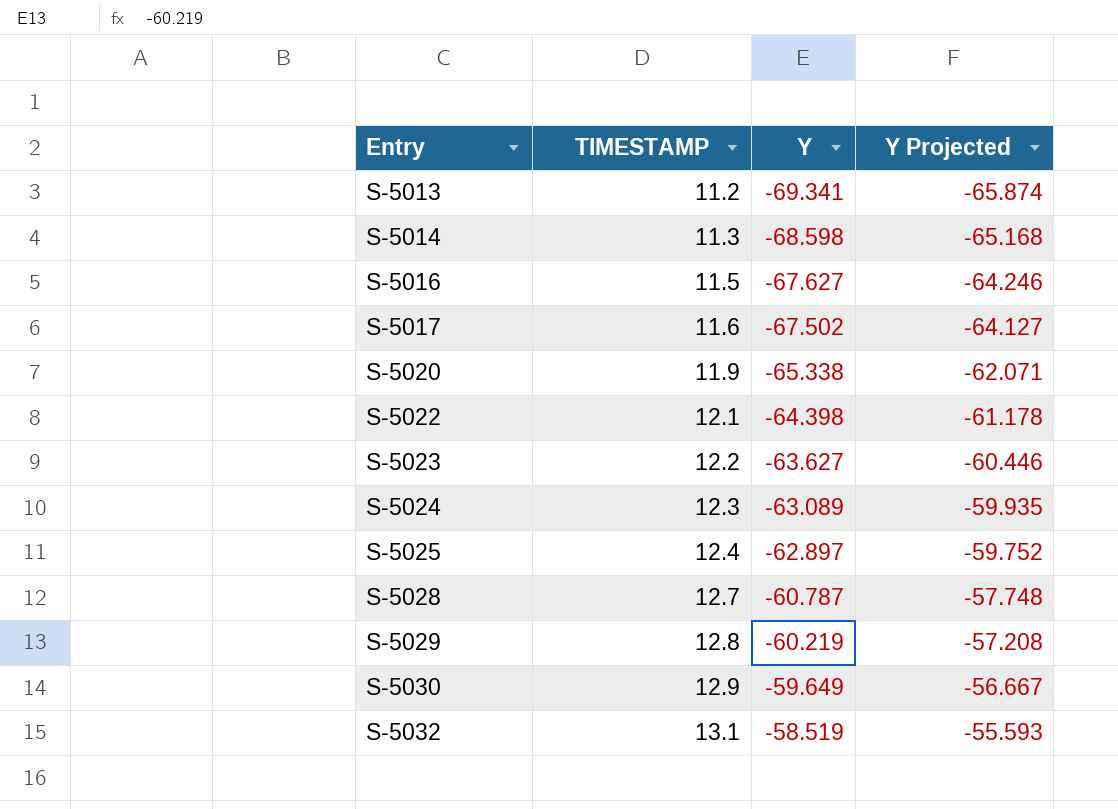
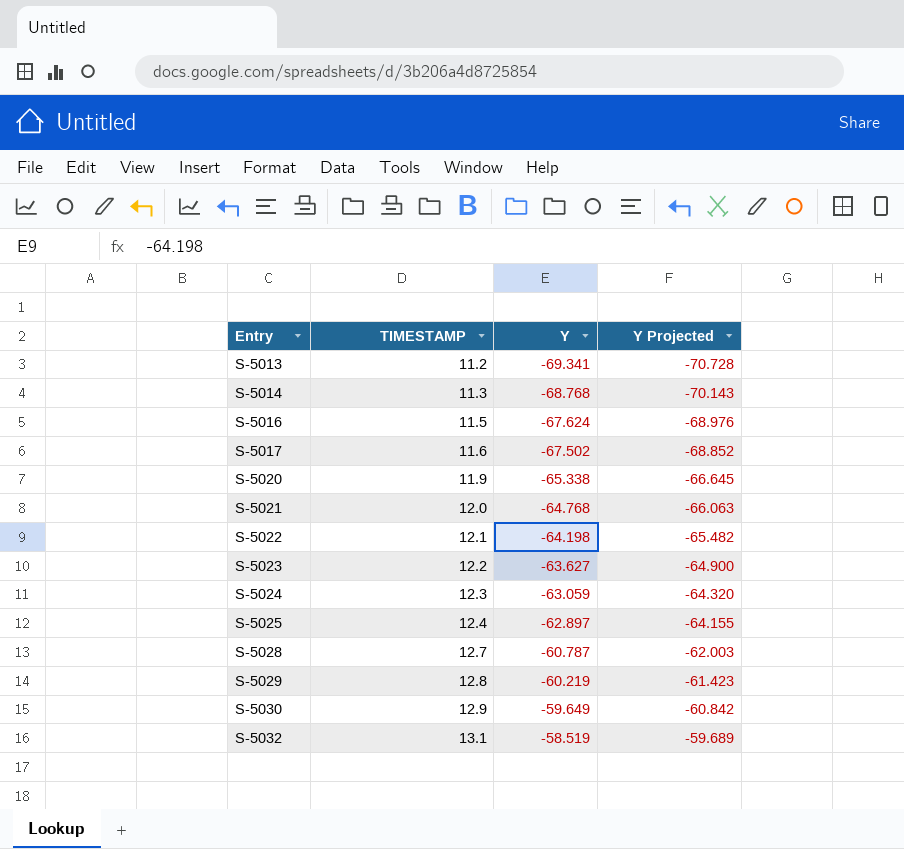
column Y Projected | formula: [Y] * 0.95 -> [Y] * 1.02
S-5014 | Y: -68.598 -> -68.768
S-5016 | Y: -67.627 -> -67.624
row S-5021: none -> 12.0 | -64.768 | -66.063
S-5022 | Y: -64.398 -> -64.198
S-5024 | Y: -63.089 -> -63.059

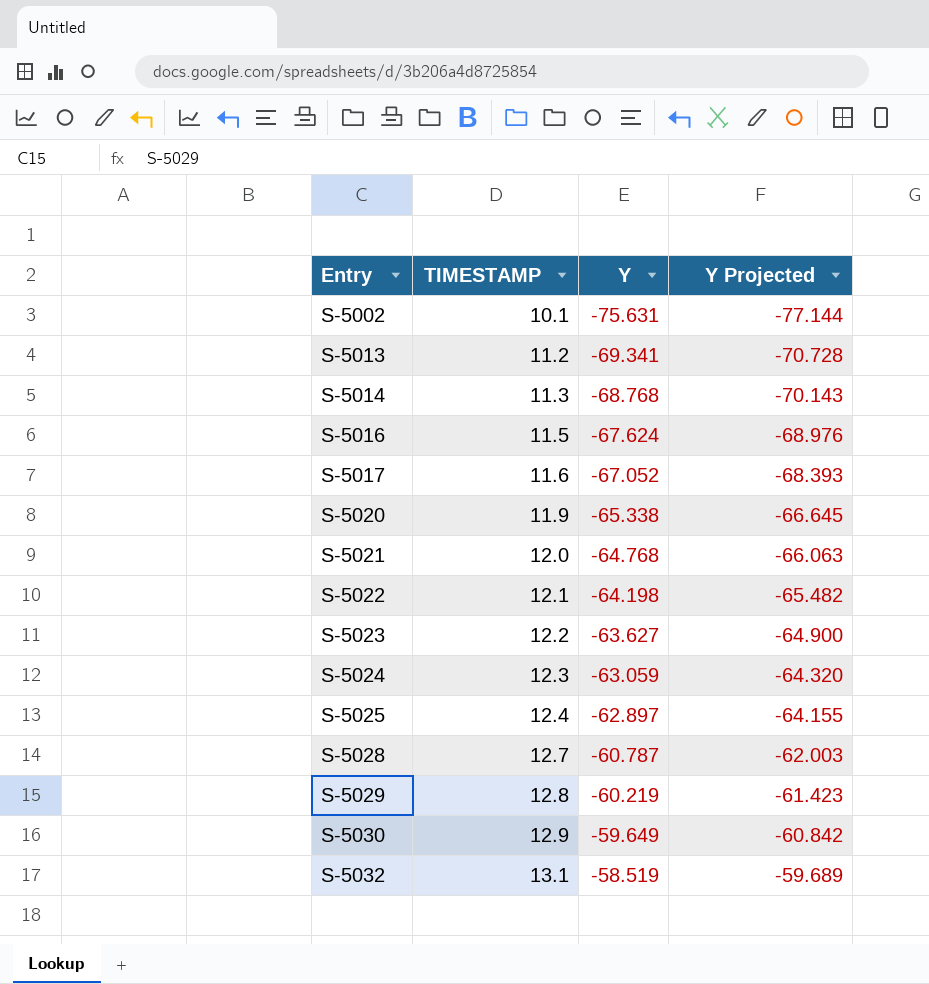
row S-5002: none -> 10.1 | -75.631 | -77.144
S-5017 | Y: -67.502 -> -67.052
S-5017 | Y Projected: -68.852 -> -68.393

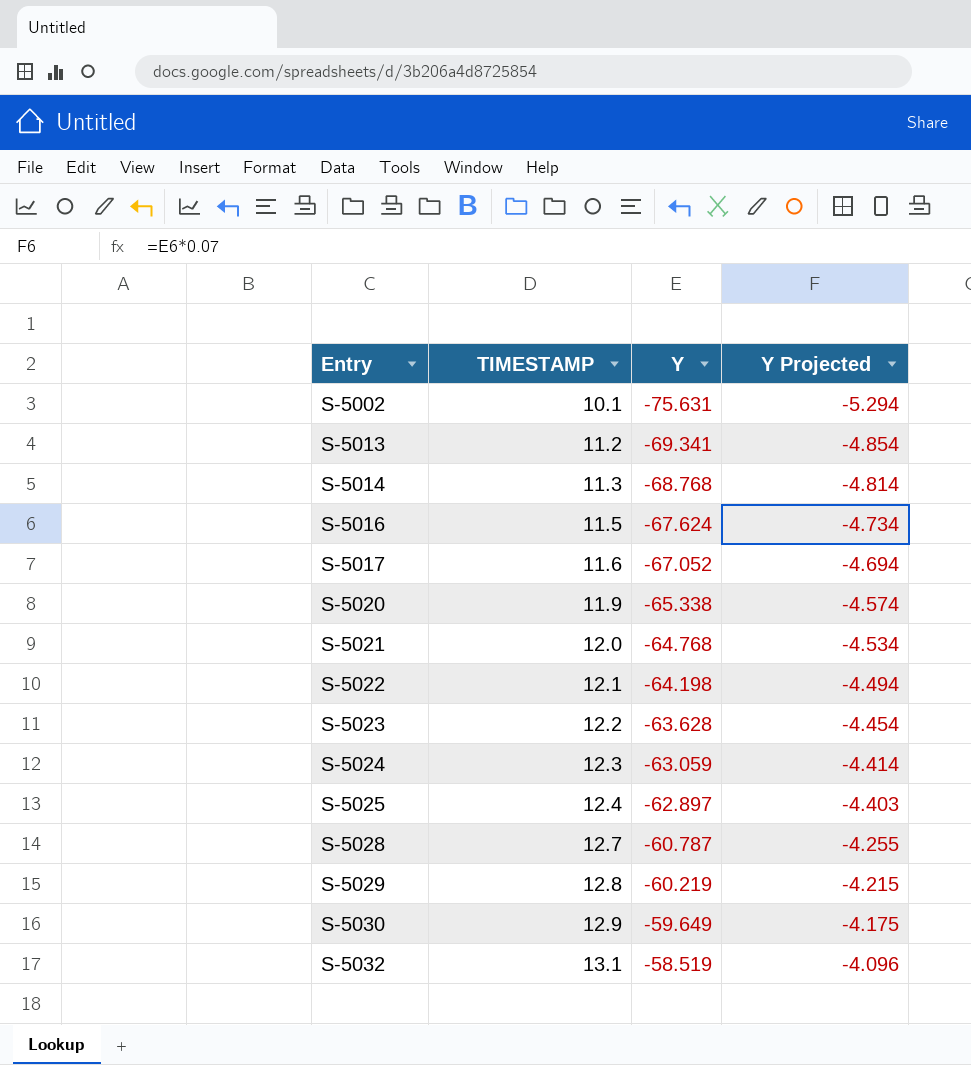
column Y Projected | formula: [Y] * 1.02 -> [Y] * 0.07
S-5023 | Y: -63.627 -> -63.628

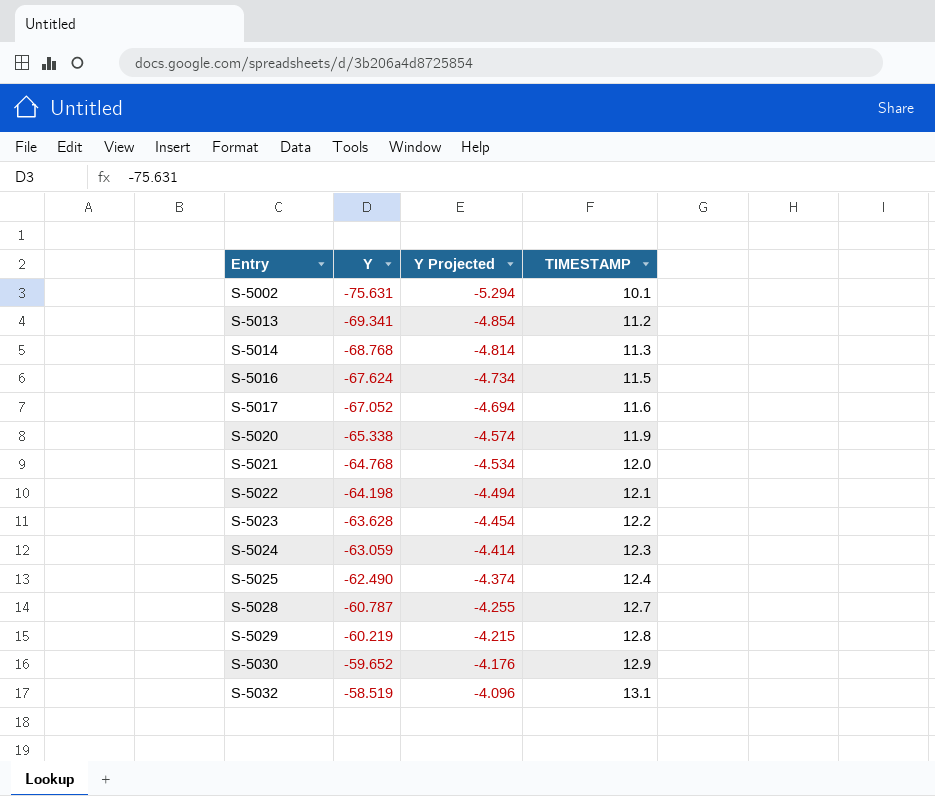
column TIMESTAMP | position: 2 -> 4
S-5025 | Y: -62.897 -> -62.490
S-5025 | Y Projected: -4.403 -> -4.374
S-5030 | Y: -59.649 -> -59.652
S-5030 | Y Projected: -4.175 -> -4.176

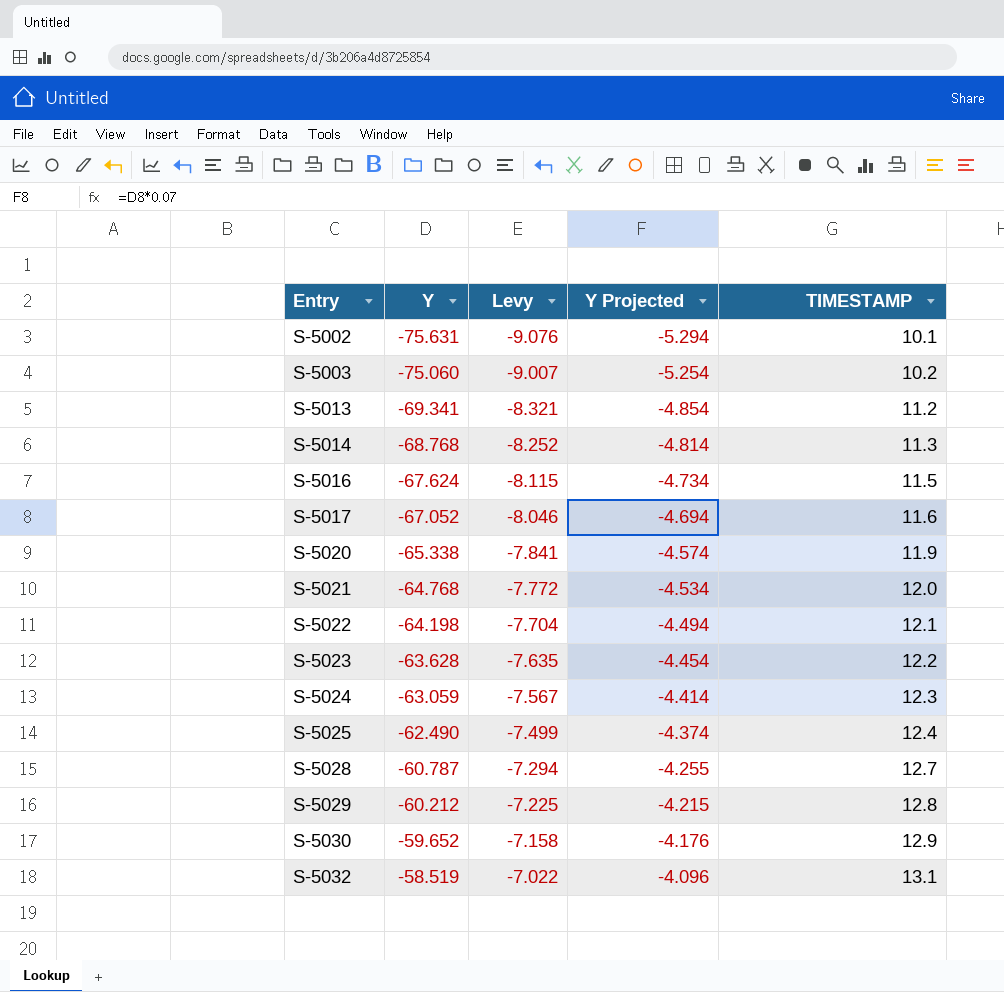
column Levy | formula: none -> [Y] * 0.12
row S-5003: none -> -75.060 | -9.007 | -5.254 | 10.2
S-5029 | Y: -60.219 -> -60.212

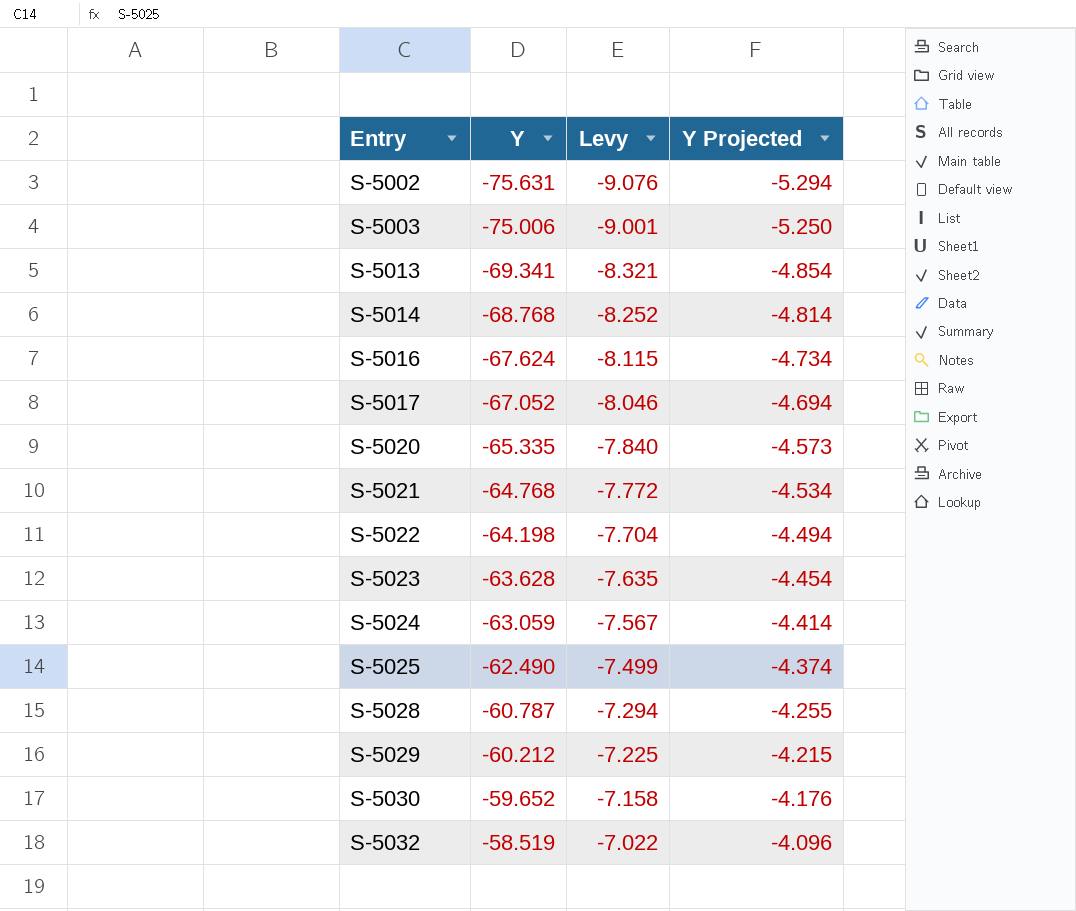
column TIMESTAMP | position: 5 -> none
S-5003 | Y: -75.060 -> -75.006
S-5003 | Levy: -9.007 -> -9.001
S-5003 | Y Projected: -5.254 -> -5.250
S-5020 | Y: -65.338 -> -65.335
S-5020 | Levy: -7.841 -> -7.840
S-5020 | Y Projected: -4.574 -> -4.573

